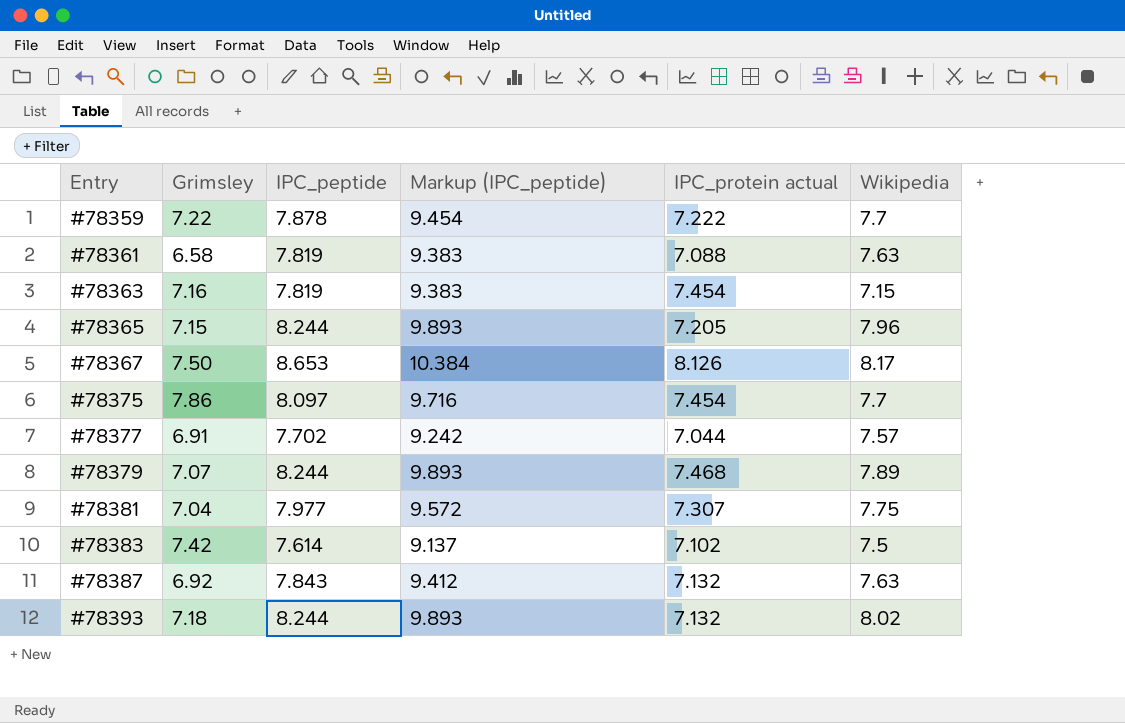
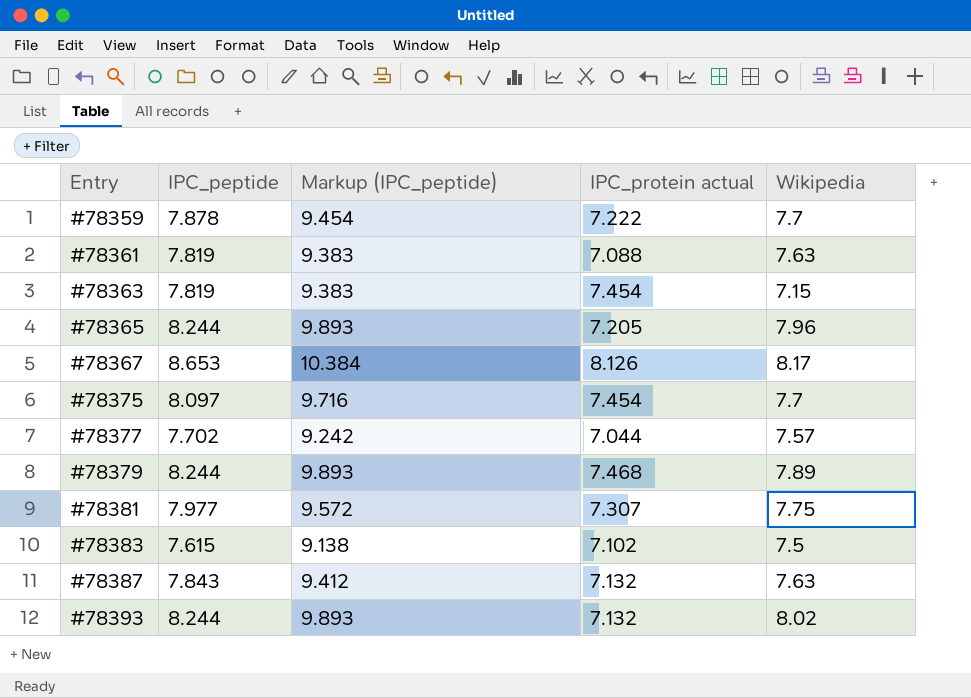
column Grimsley | position: 2 -> none
#78383 | IPC_peptide: 7.614 -> 7.615
#78383 | Markup (IPC_peptide): 9.137 -> 9.138

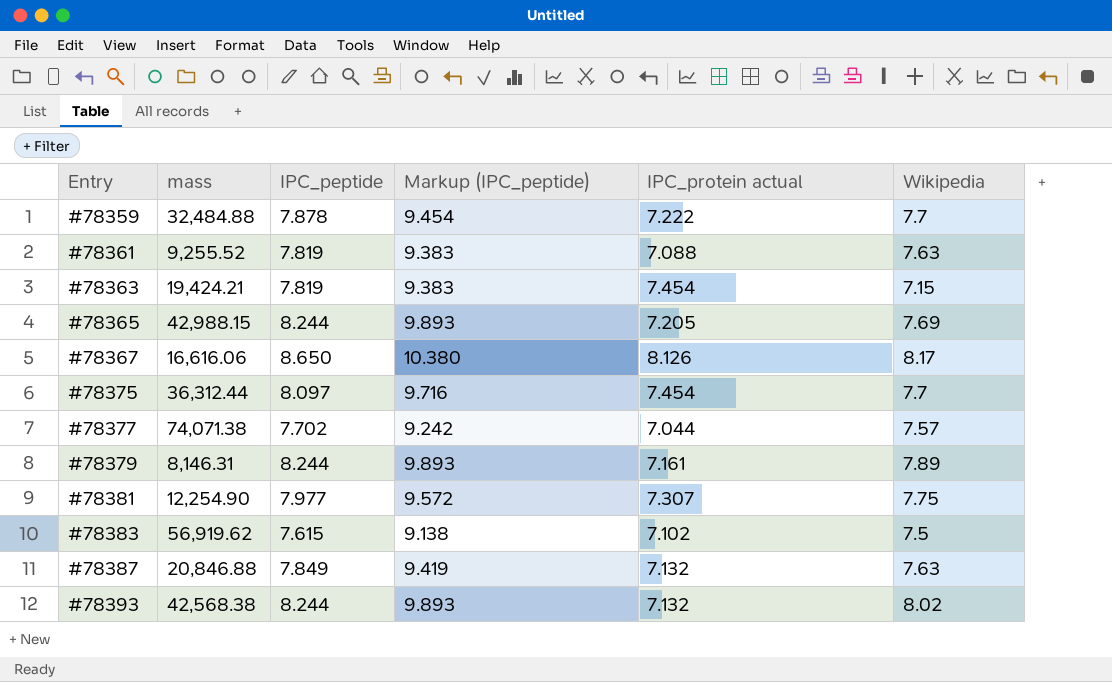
column mass | position: none -> 2
#78365 | Wikipedia: 7.96 -> 7.69
#78367 | IPC_peptide: 8.653 -> 8.650
#78367 | Markup (IPC_peptide): 10.384 -> 10.380
#78379 | IPC_protein actual: 7.468 -> 7.161
#78387 | IPC_peptide: 7.843 -> 7.849
#78387 | Markup (IPC_peptide): 9.412 -> 9.419

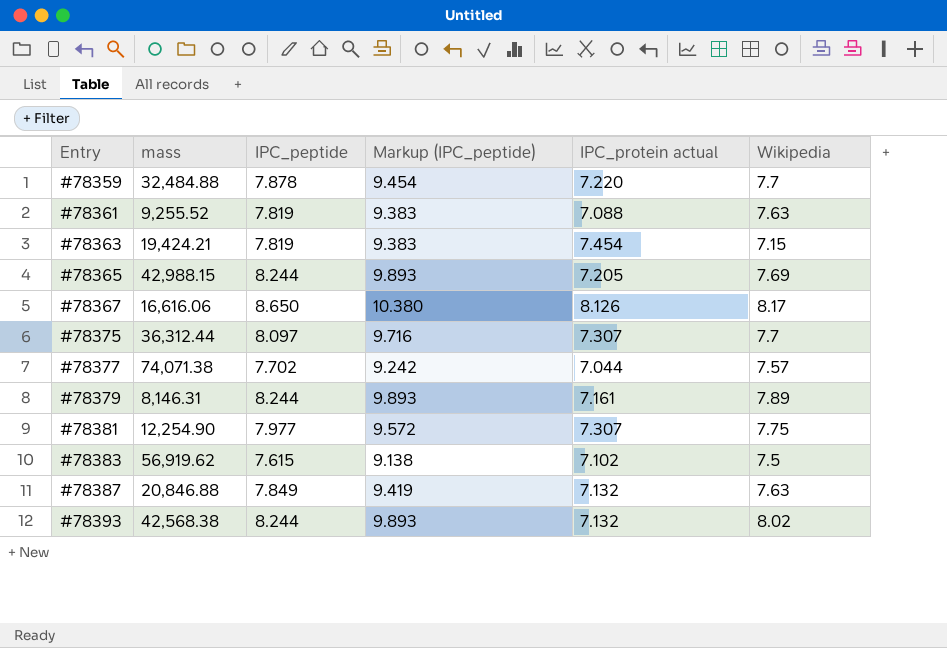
#78359 | IPC_protein actual: 7.222 -> 7.220
#78375 | IPC_protein actual: 7.454 -> 7.307

